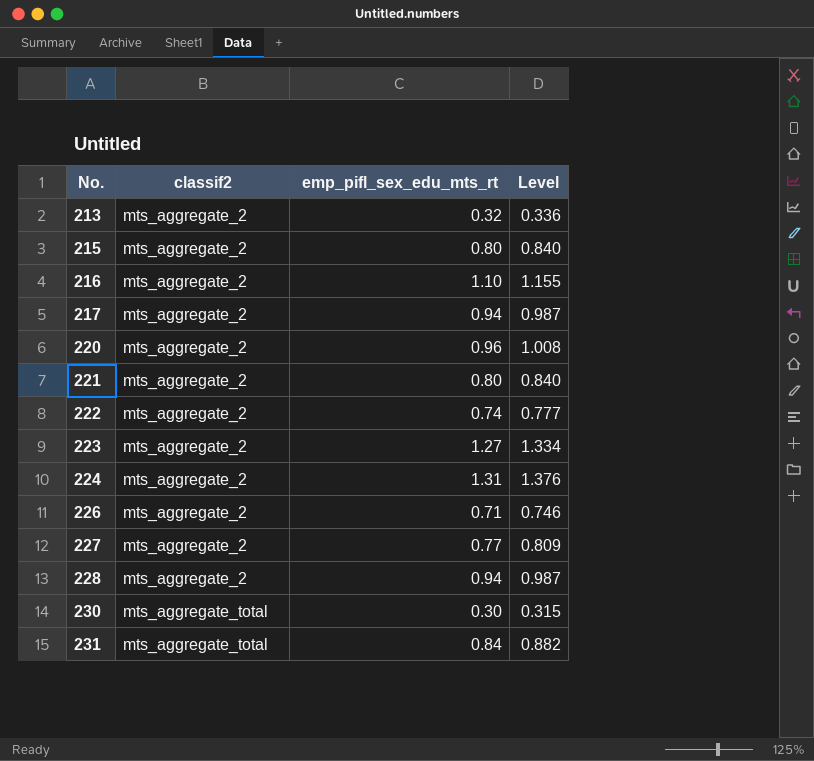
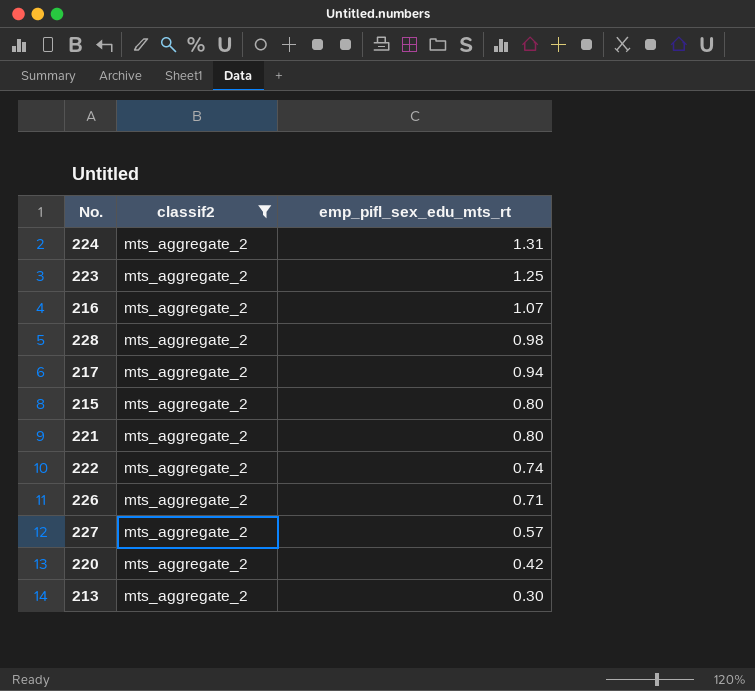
filter: none -> classif2 = mts_aggregate_2
row order: No. ascending -> emp_pifl_sex_edu_mts_rt descending
column Level | formula: [emp_pifl_sex_edu_mts_rt] * 1.05 -> none
223 | emp_pifl_sex_edu_mts_rt: 1.27 -> 1.25
216 | emp_pifl_sex_edu_mts_rt: 1.10 -> 1.07
228 | emp_pifl_sex_edu_mts_rt: 0.94 -> 0.98
227 | emp_pifl_sex_edu_mts_rt: 0.77 -> 0.57
220 | emp_pifl_sex_edu_mts_rt: 0.96 -> 0.42
213 | emp_pifl_sex_edu_mts_rt: 0.32 -> 0.30

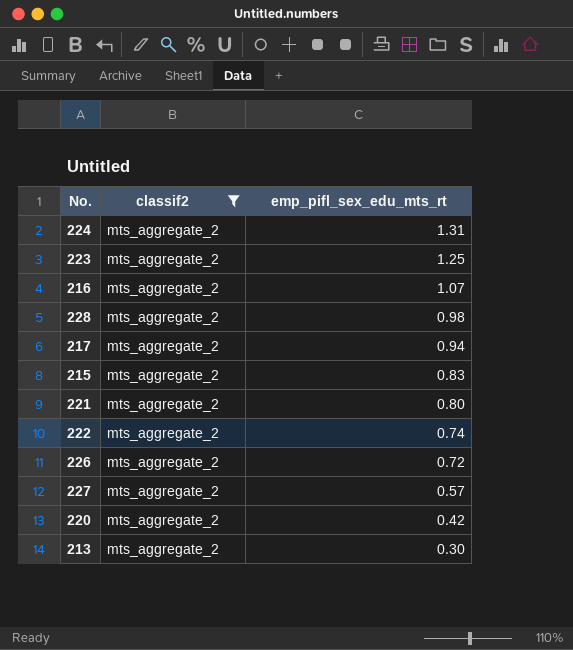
215 | emp_pifl_sex_edu_mts_rt: 0.80 -> 0.83
226 | emp_pifl_sex_edu_mts_rt: 0.71 -> 0.72

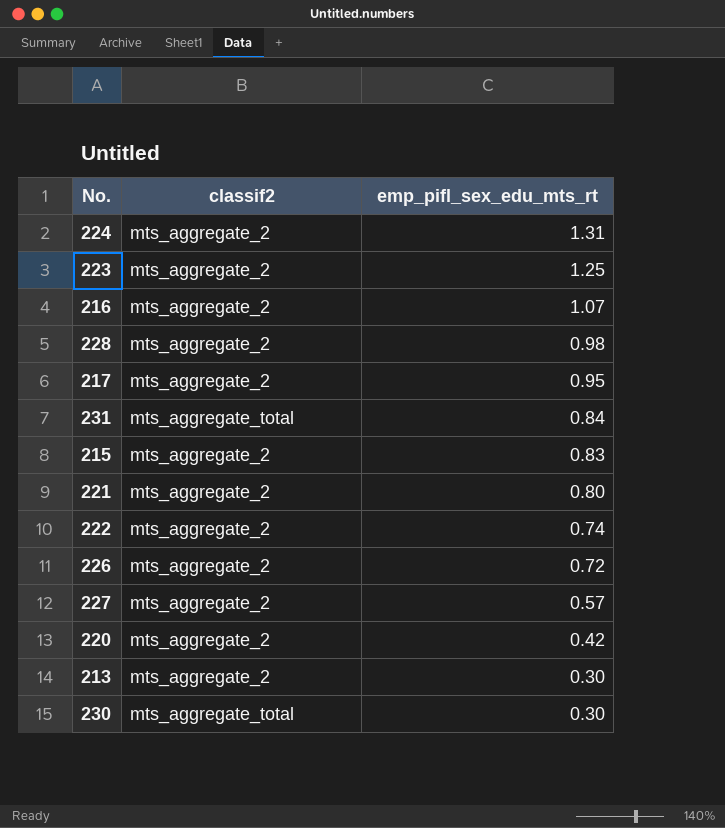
filter: classif2 = mts_aggregate_2 -> none
217 | emp_pifl_sex_edu_mts_rt: 0.94 -> 0.95

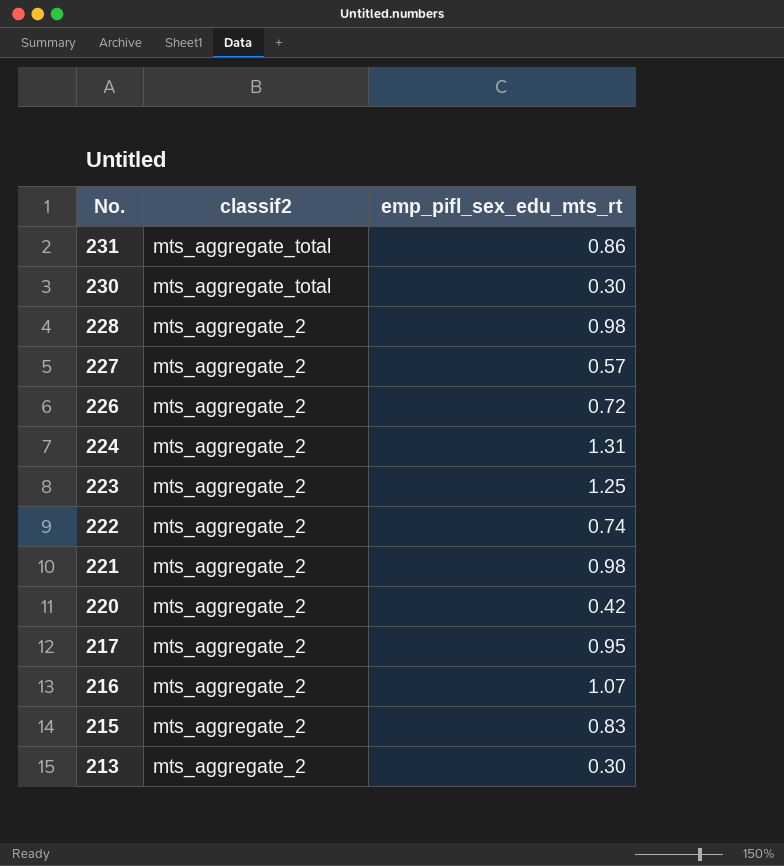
row order: emp_pifl_sex_edu_mts_rt descending -> No. descending
231 | emp_pifl_sex_edu_mts_rt: 0.84 -> 0.86
221 | emp_pifl_sex_edu_mts_rt: 0.80 -> 0.98

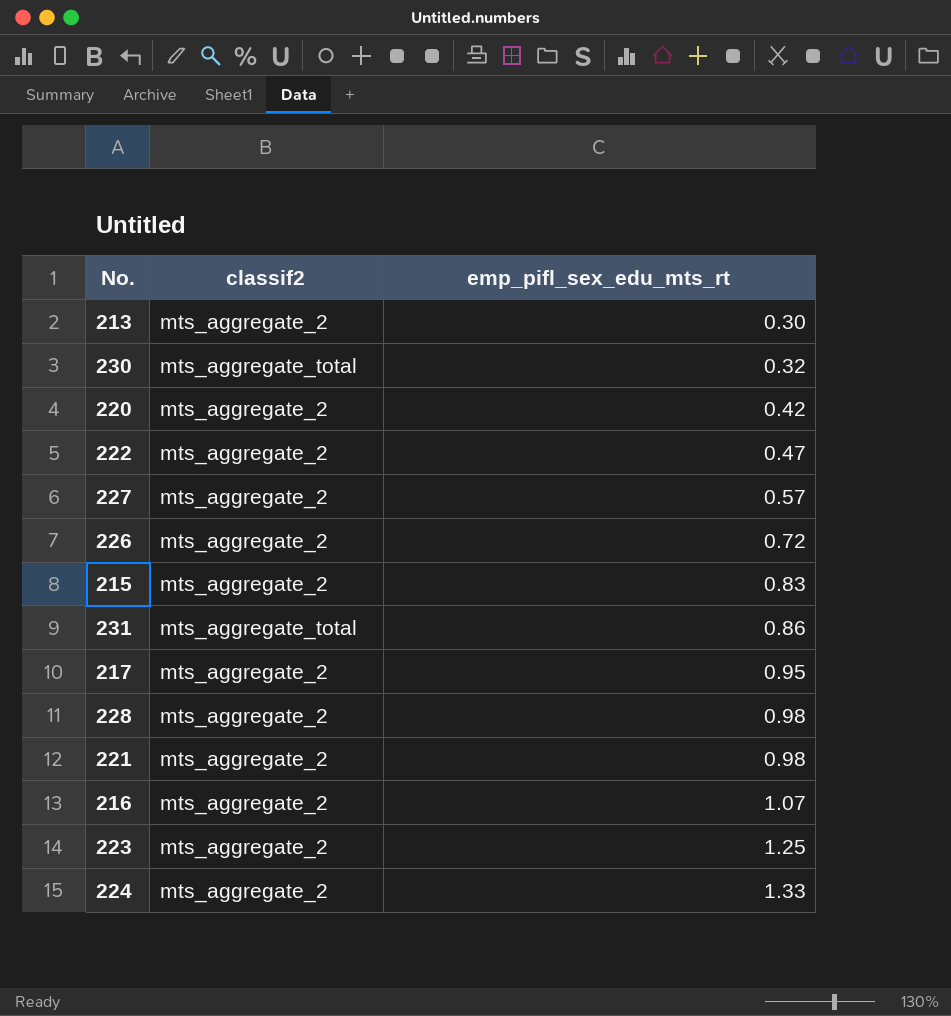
row order: No. descending -> emp_pifl_sex_edu_mts_rt ascending
230 | emp_pifl_sex_edu_mts_rt: 0.30 -> 0.32
222 | emp_pifl_sex_edu_mts_rt: 0.74 -> 0.47
224 | emp_pifl_sex_edu_mts_rt: 1.31 -> 1.33

